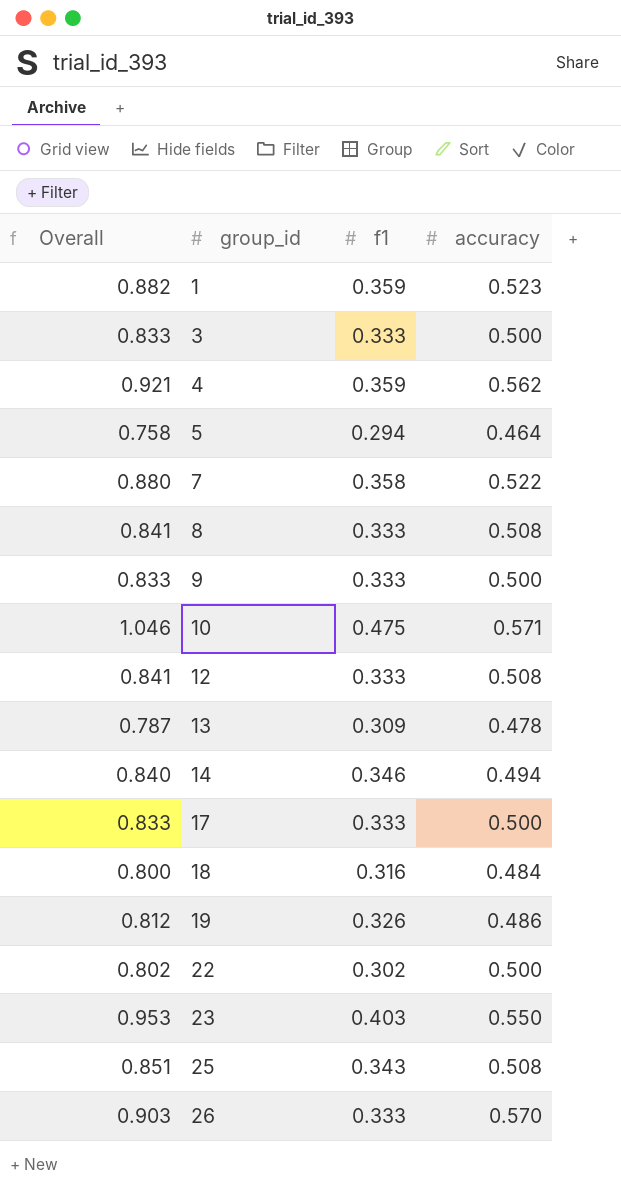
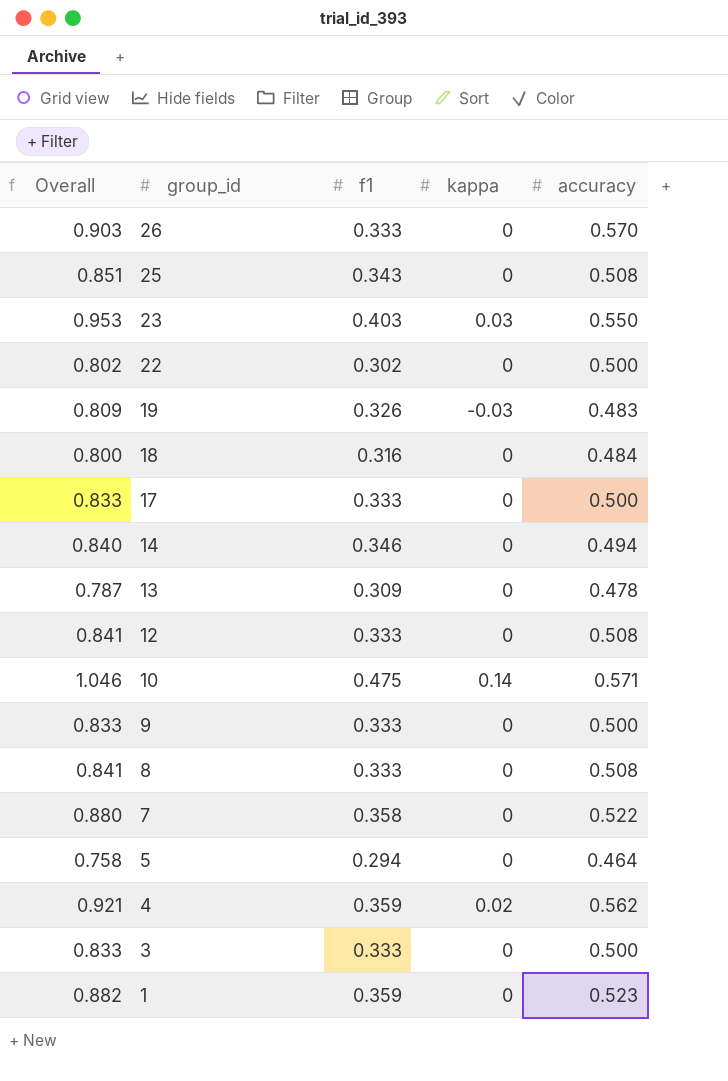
row order: group_id ascending -> group_id descending
column kappa | position: none -> 4
19 | Overall: 0.812 -> 0.809
19 | accuracy: 0.486 -> 0.483

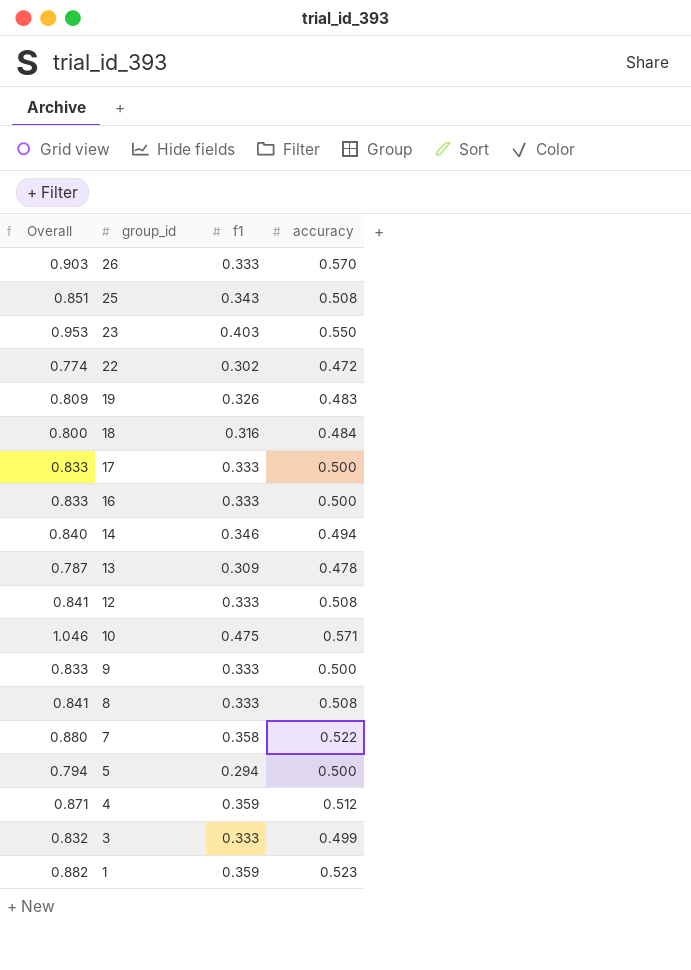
column kappa | position: 4 -> none
22 | Overall: 0.802 -> 0.774
22 | accuracy: 0.500 -> 0.472
row 16: none -> 0.833 | 0.333 | 0.500
5 | Overall: 0.758 -> 0.794
5 | accuracy: 0.464 -> 0.500
4 | Overall: 0.921 -> 0.871
4 | accuracy: 0.562 -> 0.512
3 | Overall: 0.833 -> 0.832
3 | accuracy: 0.500 -> 0.499

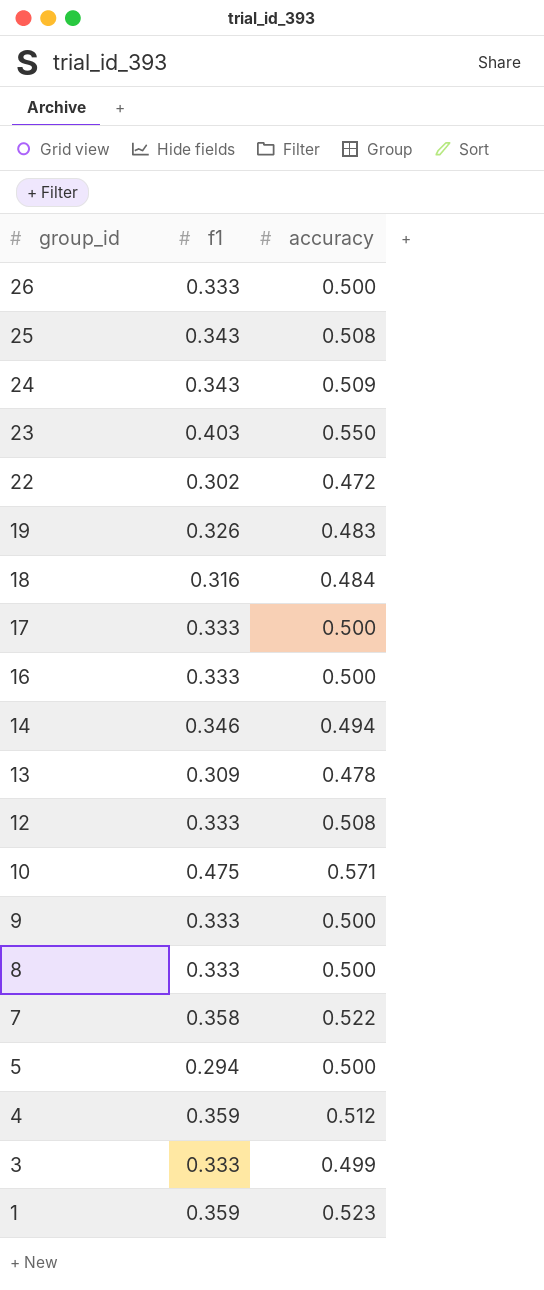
column Overall | formula: [f1] + [accuracy] -> none
26 | accuracy: 0.570 -> 0.500
row 24: none -> 0.343 | 0.509
8 | accuracy: 0.508 -> 0.500

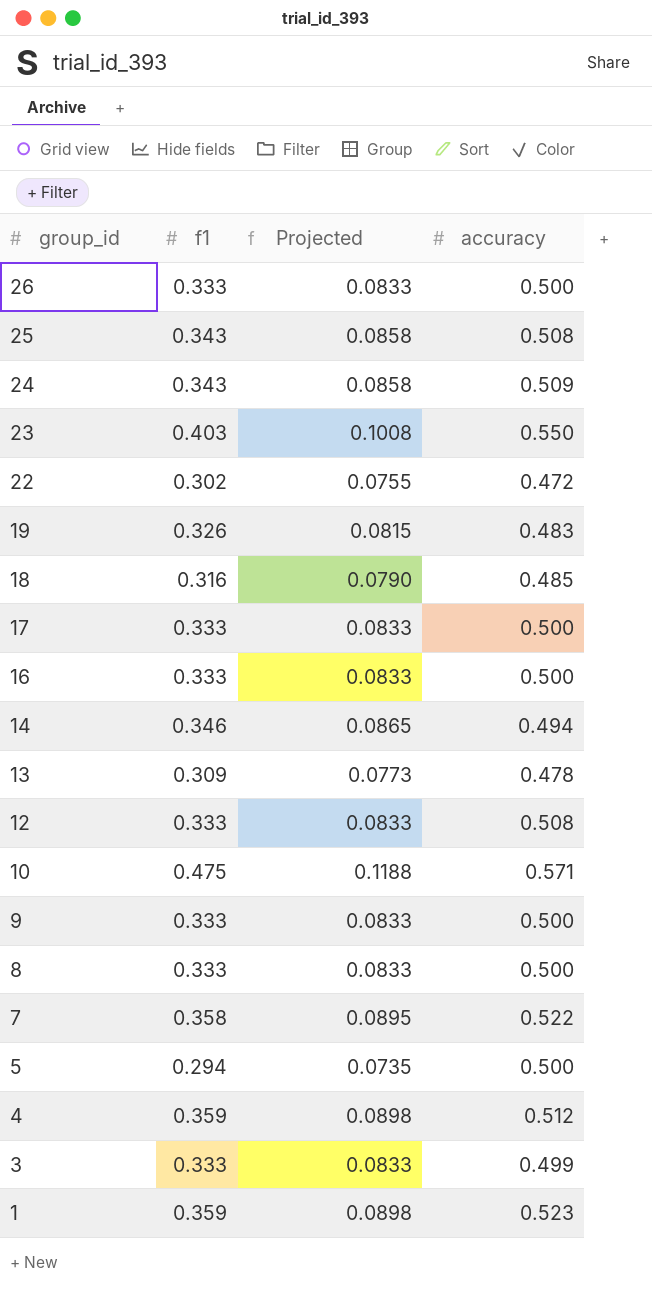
column Projected | formula: none -> [f1] * 0.25
18 | accuracy: 0.484 -> 0.485

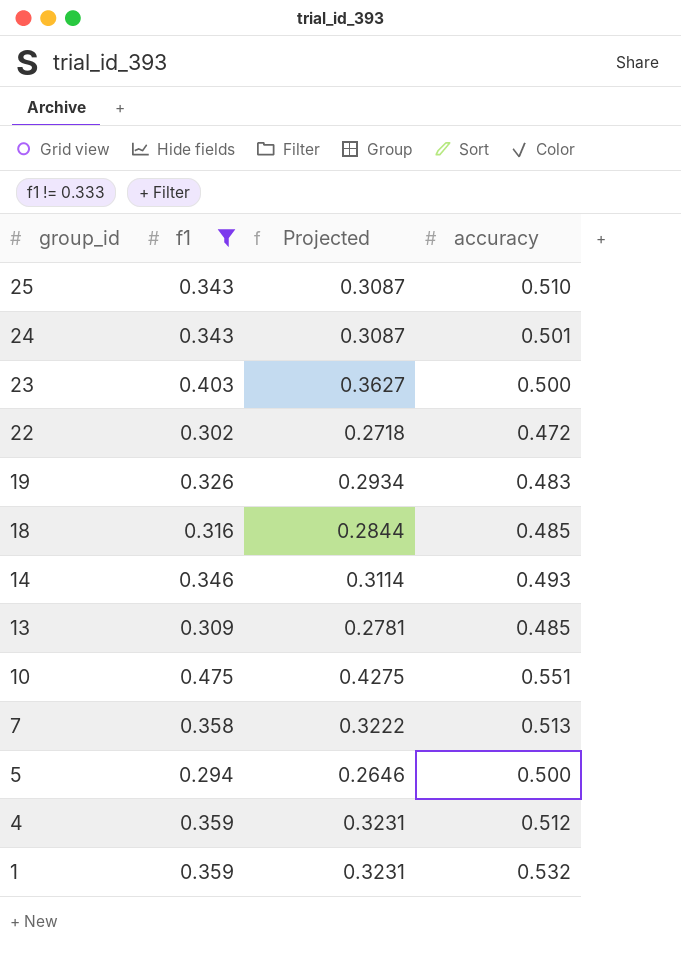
filter: none -> f1 != 0.333
column Projected | formula: [f1] * 0.25 -> [f1] * 0.9
25 | accuracy: 0.508 -> 0.510
24 | accuracy: 0.509 -> 0.501
23 | accuracy: 0.550 -> 0.500
14 | accuracy: 0.494 -> 0.493
13 | accuracy: 0.478 -> 0.485
10 | accuracy: 0.571 -> 0.551
7 | accuracy: 0.522 -> 0.513
1 | accuracy: 0.523 -> 0.532

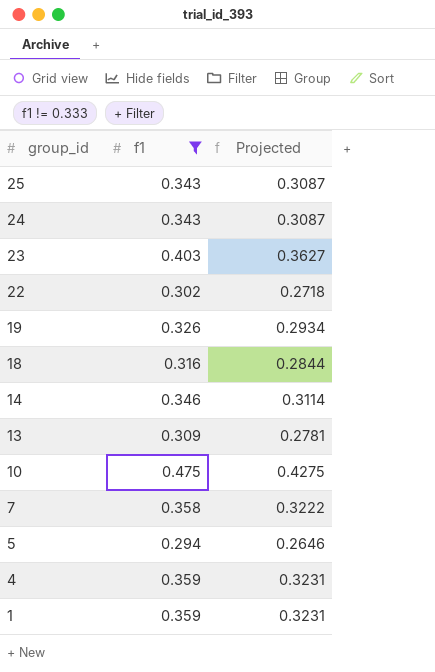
column accuracy | position: 4 -> none

